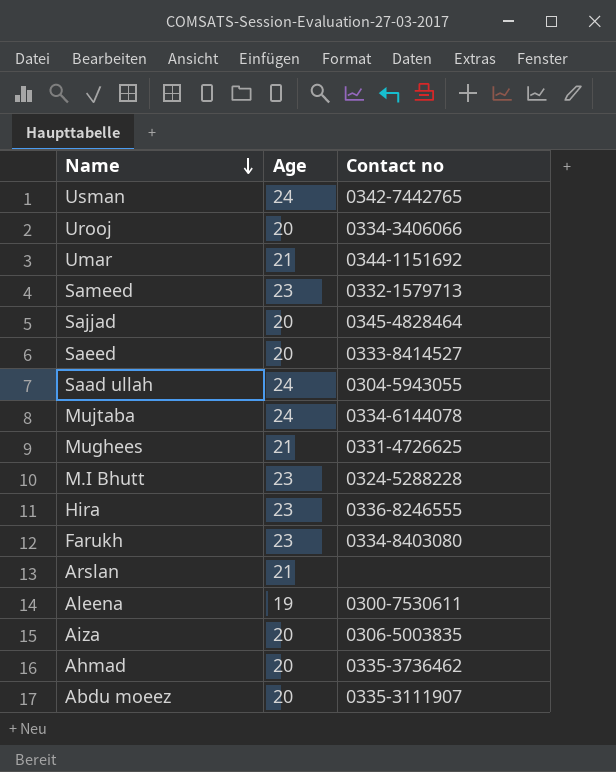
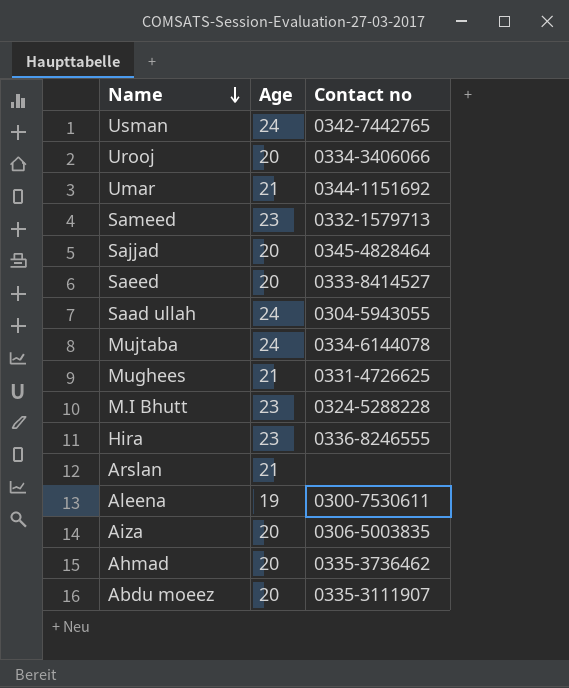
row Farukh: 23 | 0334-8403080 -> none

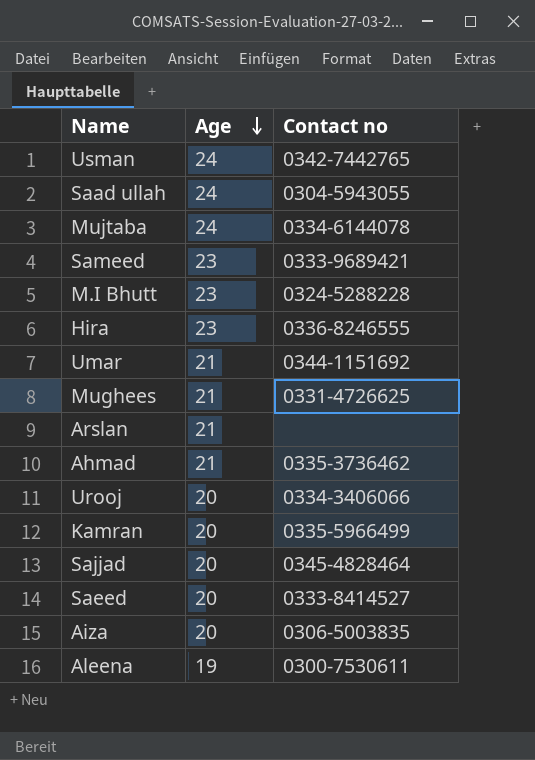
row order: Name descending -> Age descending
row Abdu moeez: 20 | 0335-3111907 -> none
Sameed | Contact no: 0332-1579713 -> 0333-9689421
Ahmad | Age: 20 -> 21
row Kamran: none -> 20 | 0335-5966499

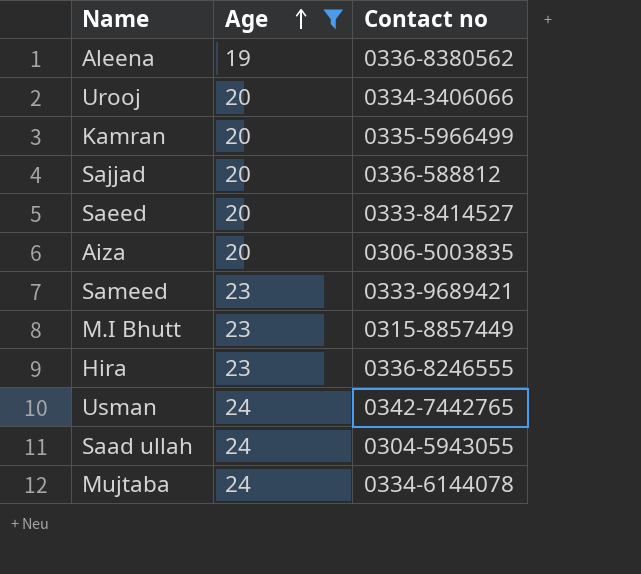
filter: none -> Age != 21
row order: Age descending -> Age ascending
Aleena | Contact no: 0300-7530611 -> 0336-8380562
Sajjad | Contact no: 0345-4828464 -> 0336-588812
M.I Bhutt | Contact no: 0324-5288228 -> 0315-8857449

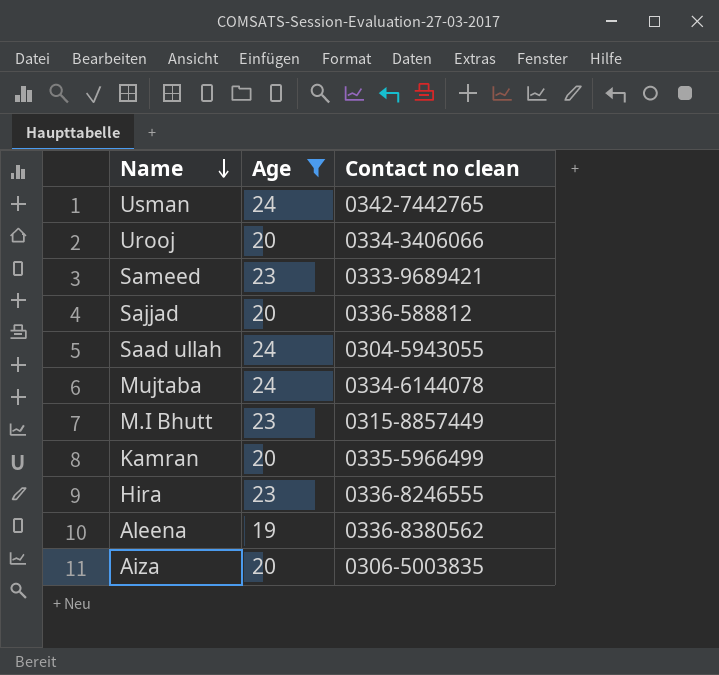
row order: Age ascending -> Name descending
column name: Contact no -> Contact no clean
row Saeed: 20 | 0333-8414527 -> none

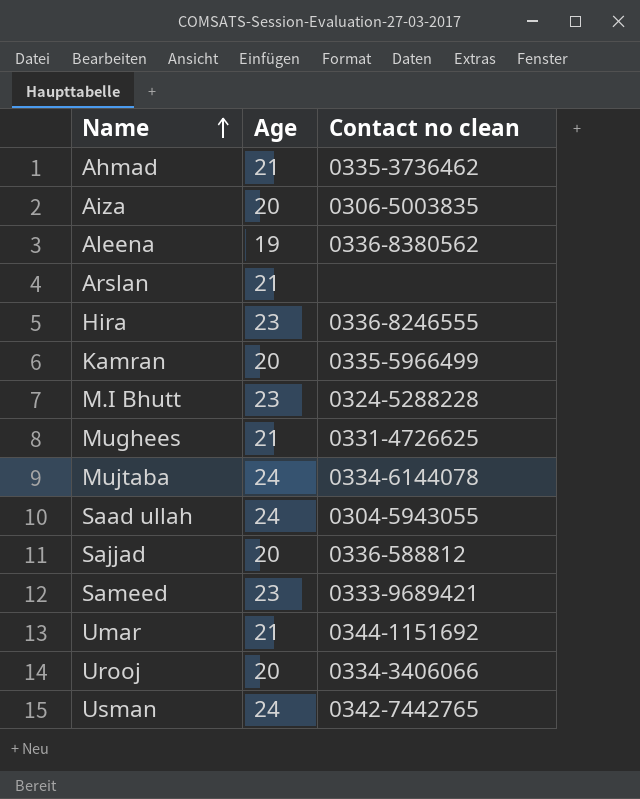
filter: Age != 21 -> none
row order: Name descending -> Name ascending
M.I Bhutt | Contact no clean: 0315-8857449 -> 0324-5288228

